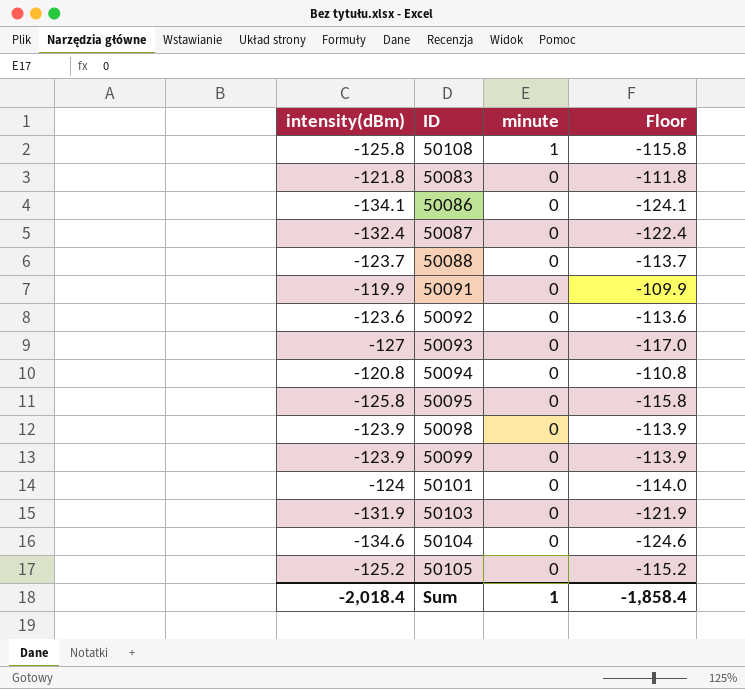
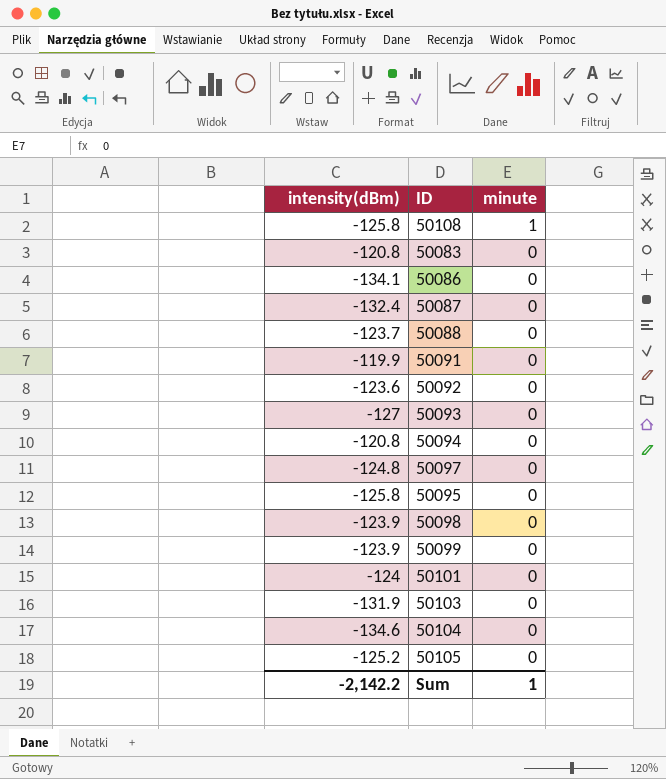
column Floor | formula: [intensity(dBm)] + 10 -> none
50083 | intensity(dBm): -121.8 -> -120.8
row 50097: none -> -124.8 | 0
Sum | intensity(dBm): -2,018.4 -> -2,142.2

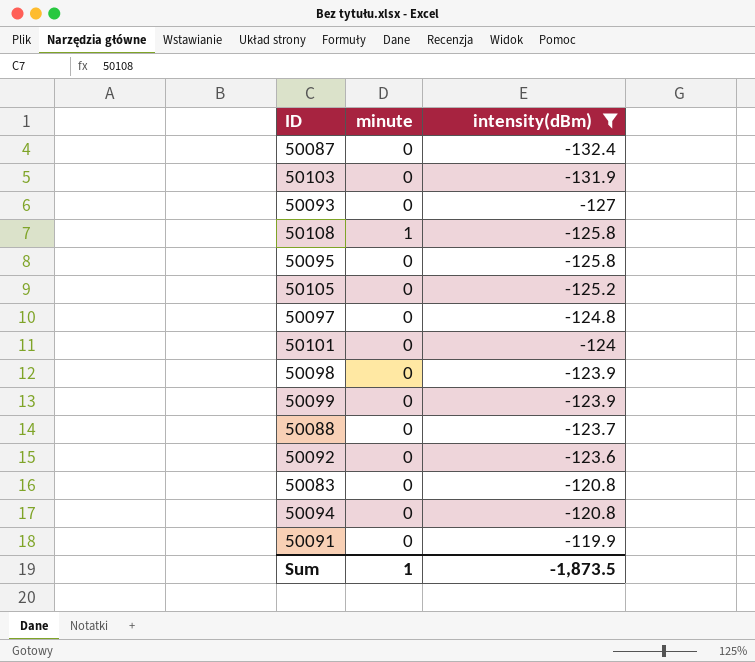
filter: none -> intensity(dBm) >= -132.4
row order: minute descending -> intensity(dBm) ascending
column intensity(dBm) | position: 1 -> 3
Sum | intensity(dBm): -2,142.2 -> -1,873.5

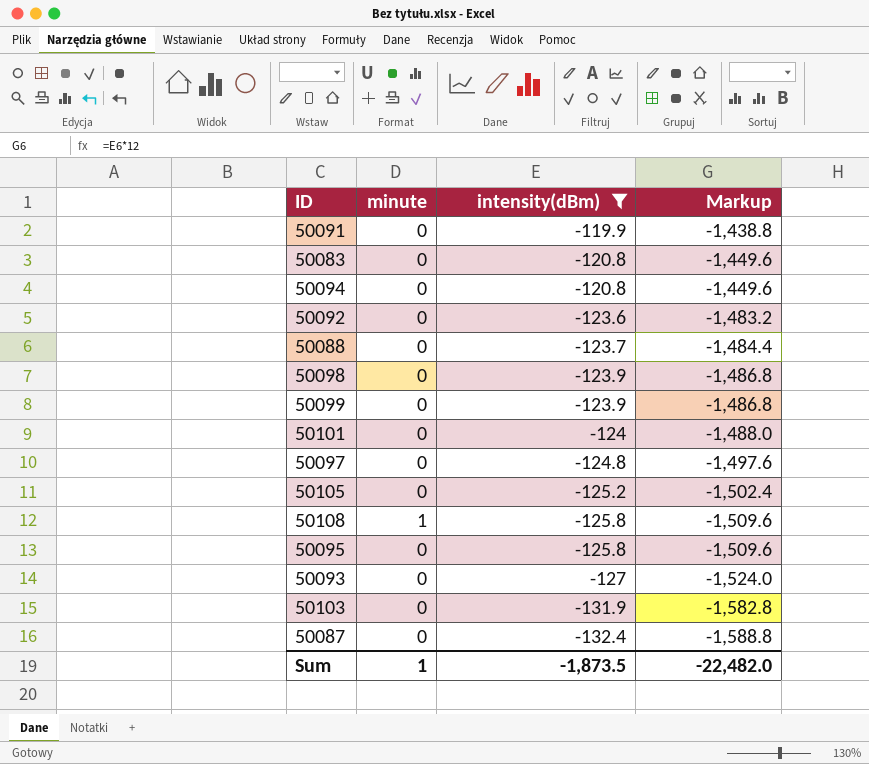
row order: intensity(dBm) ascending -> intensity(dBm) descending
column Markup | formula: none -> [intensity(dBm)] * 12

